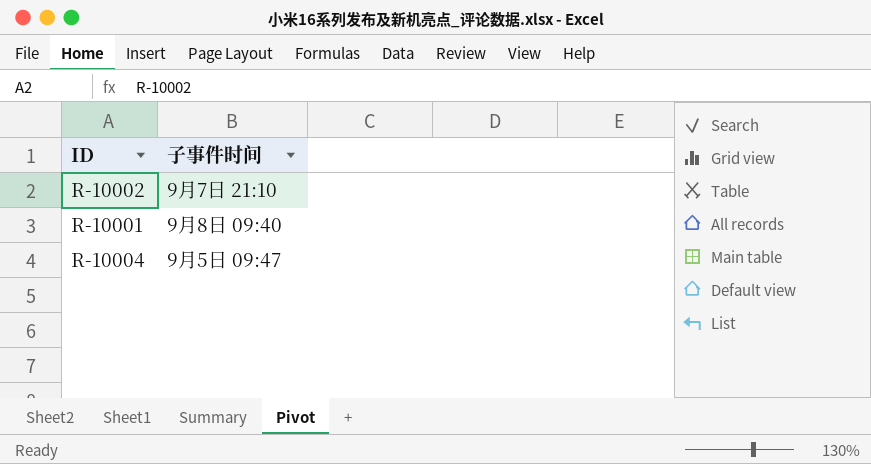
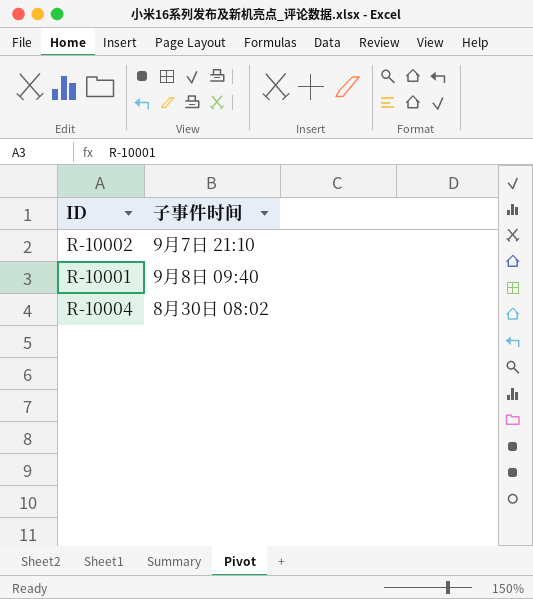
R-10004 | 子事件时间: 9月5日 09:47 -> 8月30日 08:02

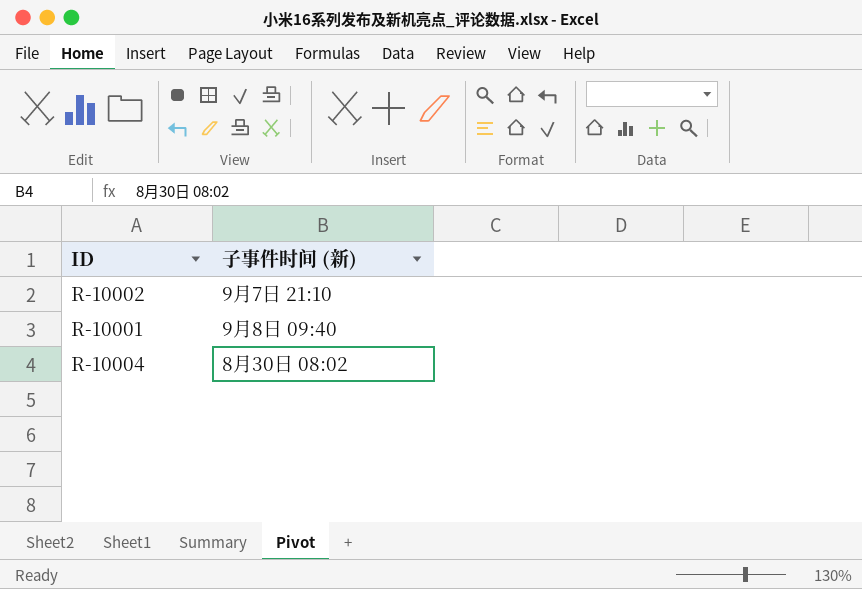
column name: 子事件时间 -> 子事件时间 (新)

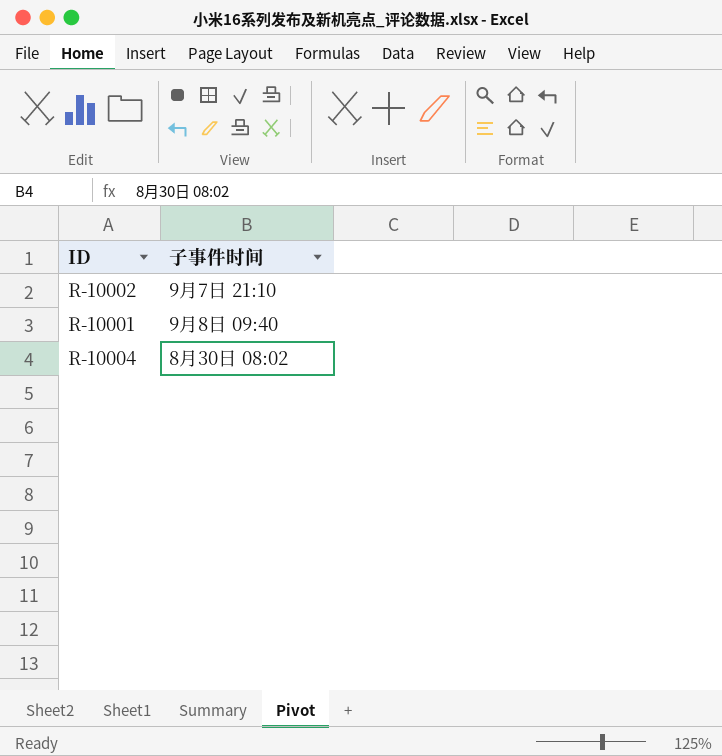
column name: 子事件时间 (新) -> 子事件时间

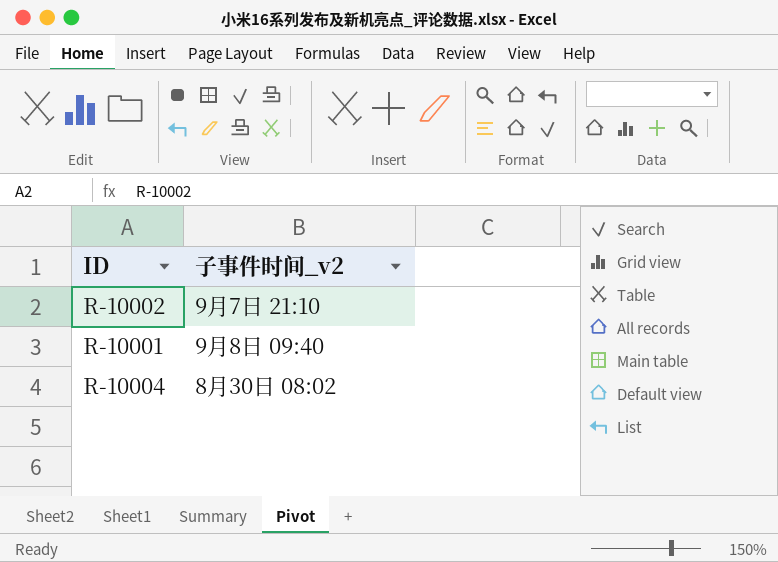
column name: 子事件时间 -> 子事件时间_v2

